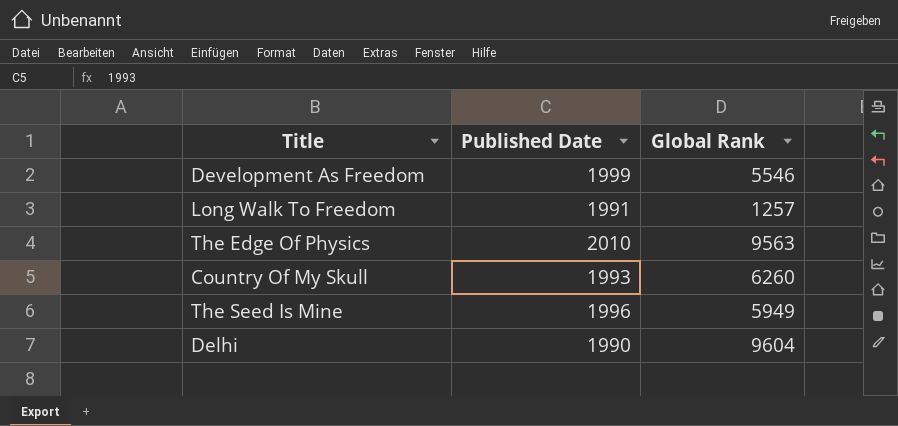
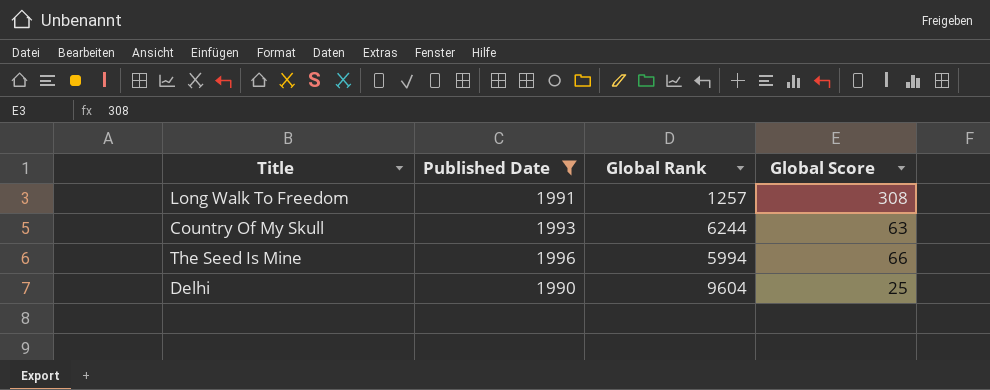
filter: none -> Published Date <= 1996
column Global Score | position: none -> 4
Country Of My Skull | Global Rank: 6260 -> 6244
The Seed Is Mine | Global Rank: 5949 -> 5994

